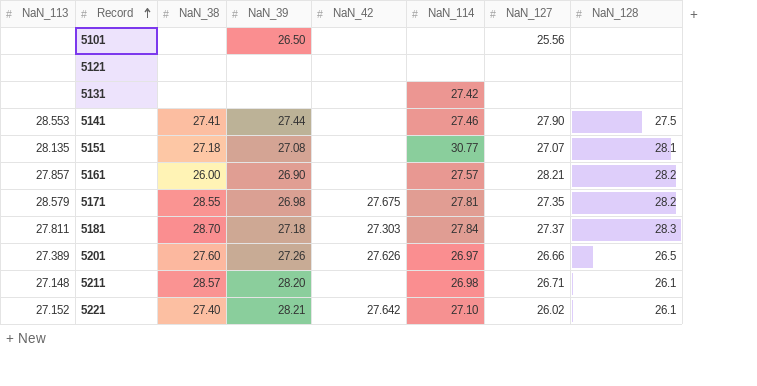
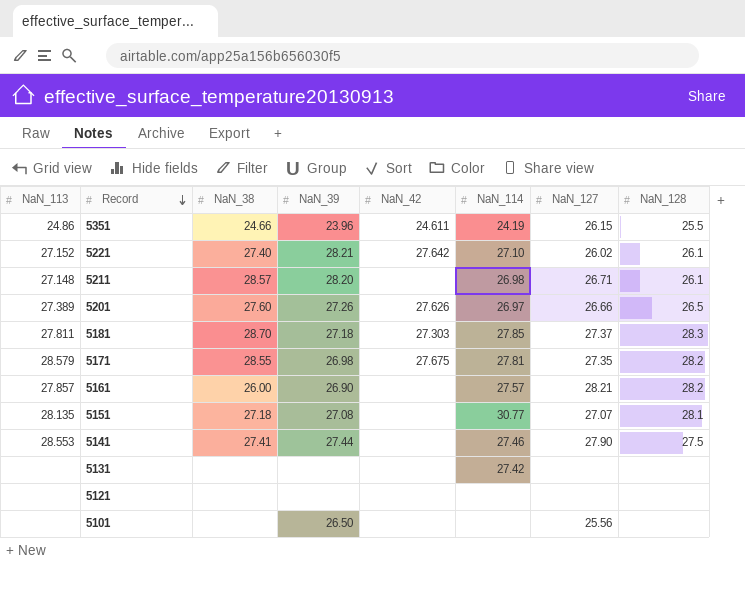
row order: Record ascending -> Record descending
row 5351: none -> 24.86 | 24.66 | 23.96 | 24.611 | 24.19 | 26.15 | 25.5
5181 | NaN_114: 27.84 -> 27.85

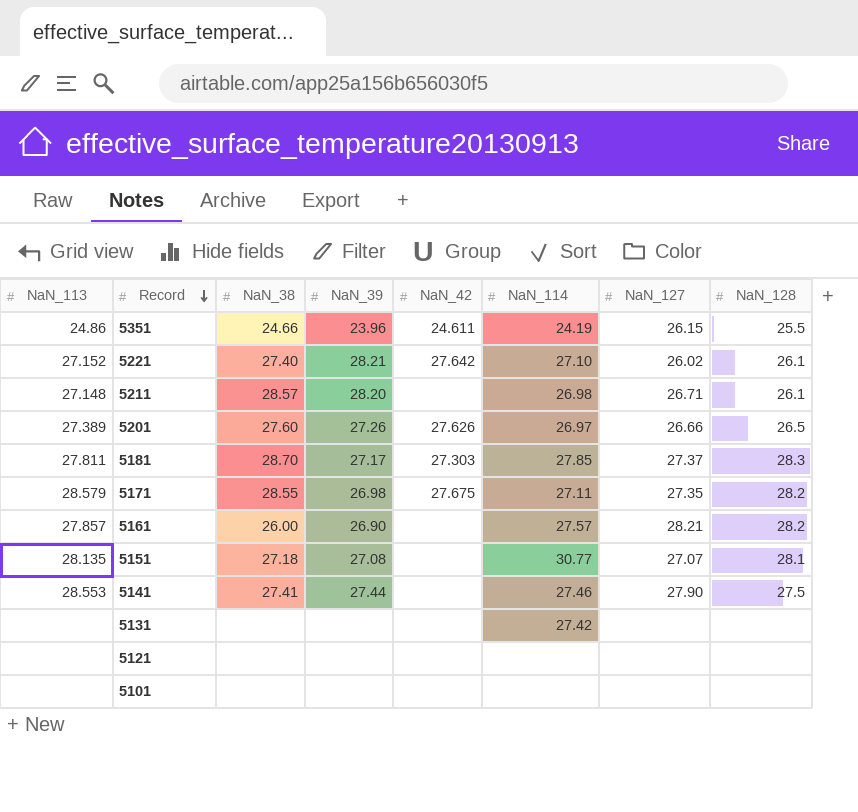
5181 | NaN_39: 27.18 -> 27.17
5171 | NaN_114: 27.81 -> 27.11
5101 | NaN_39: 26.50 -> none
5101 | NaN_127: 25.56 -> none

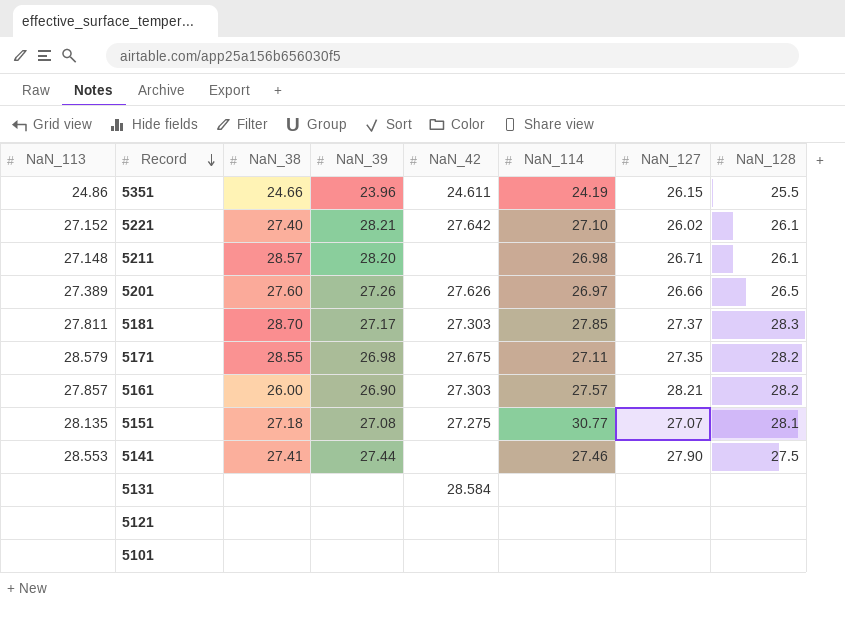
5161 | NaN_42: none -> 27.303
5151 | NaN_42: none -> 27.275
5131 | NaN_42: none -> 28.584
5131 | NaN_114: 27.42 -> none

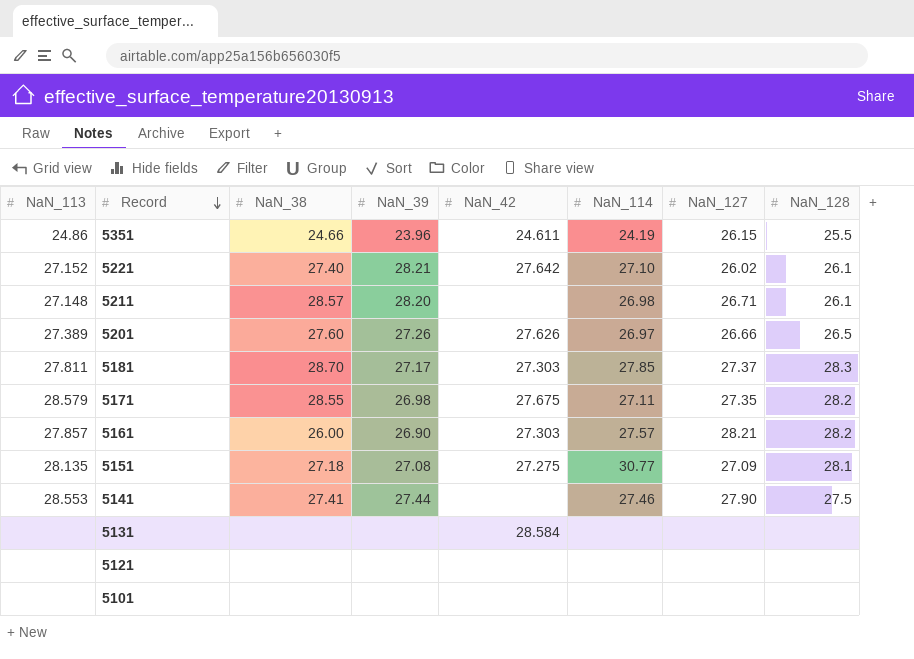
5151 | NaN_127: 27.07 -> 27.09

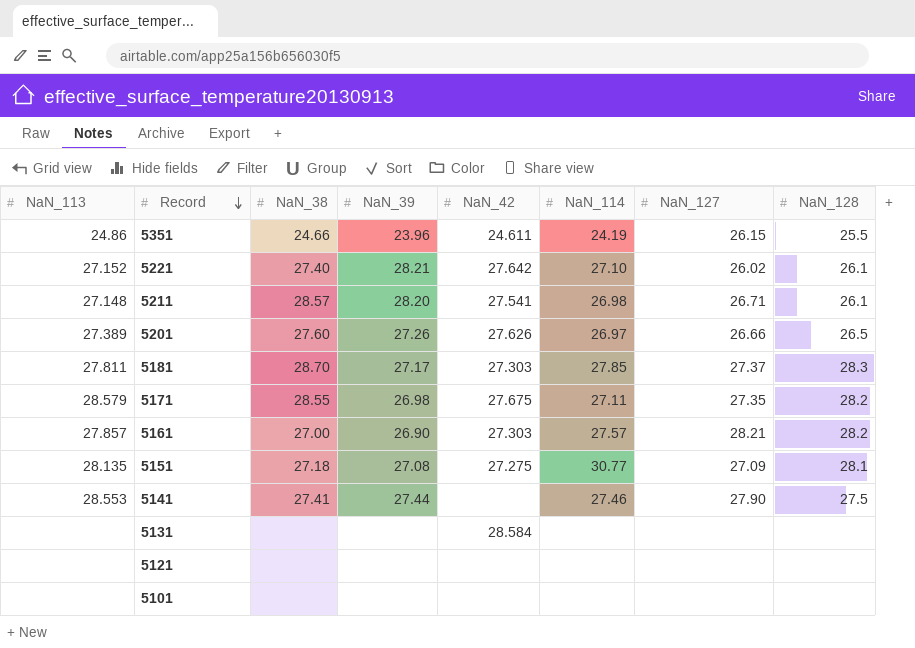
5211 | NaN_42: none -> 27.541
5161 | NaN_38: 26.00 -> 27.00

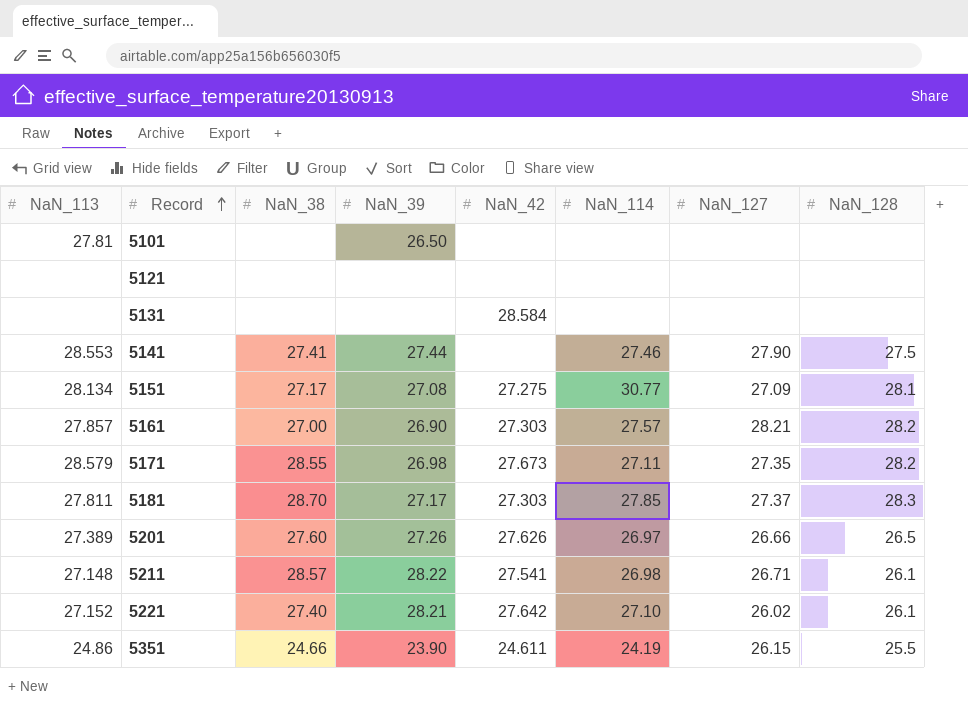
row order: Record descending -> Record ascending
5101 | NaN_113: none -> 27.81
5101 | NaN_39: none -> 26.50
5151 | NaN_113: 28.135 -> 28.134
5151 | NaN_38: 27.18 -> 27.17
5171 | NaN_42: 27.675 -> 27.673
5211 | NaN_39: 28.20 -> 28.22
5351 | NaN_39: 23.96 -> 23.90

